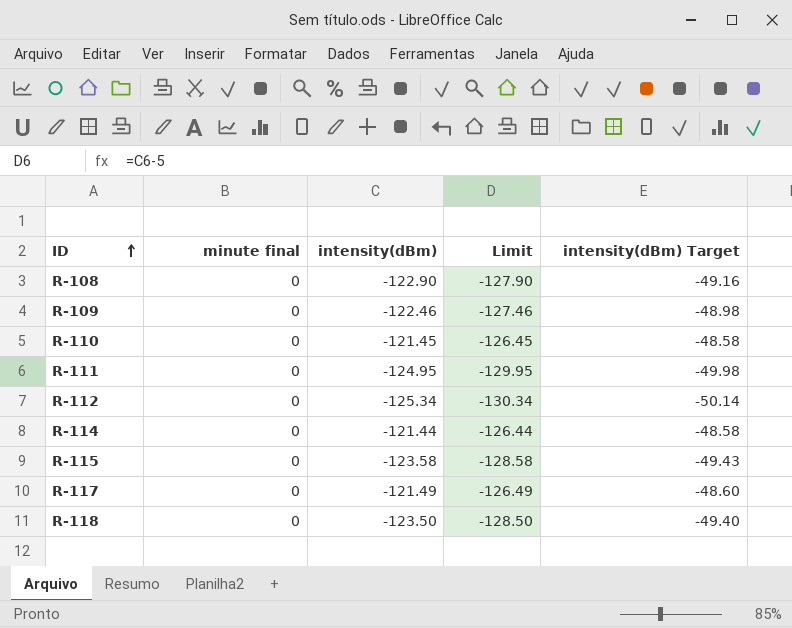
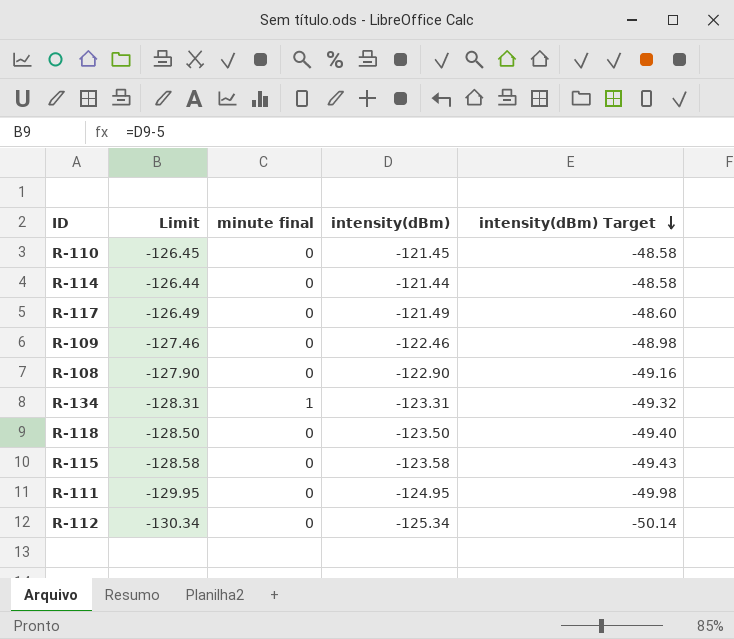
row order: ID ascending -> intensity(dBm) Target descending
column Limit | position: 4 -> 2
row R-134: none -> -128.31 | 1 | -123.31 | -49.32

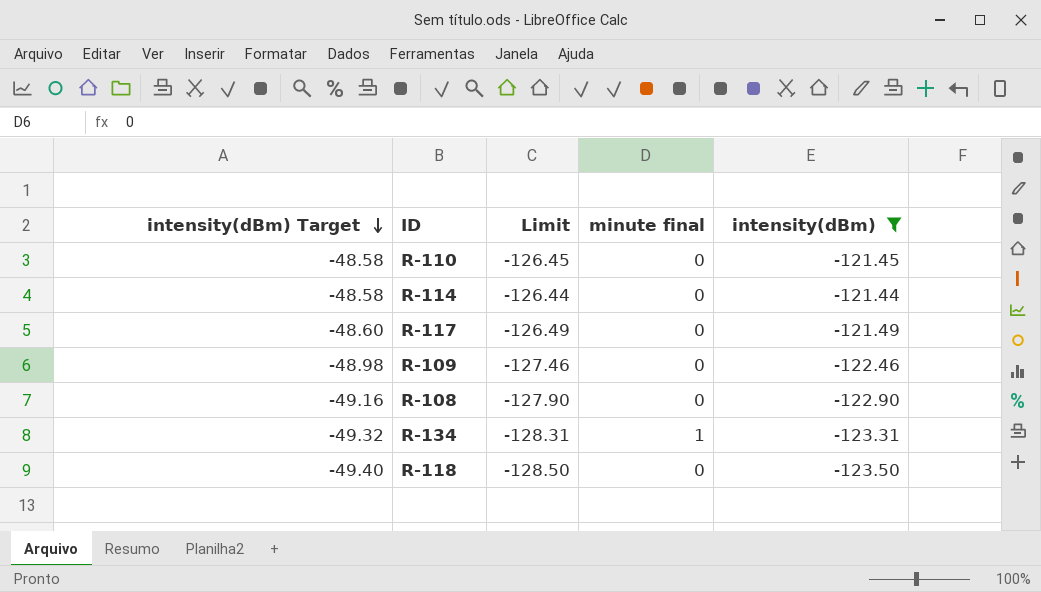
filter: none -> intensity(dBm) >= -123.50
column intensity(dBm) Target | position: 5 -> 1

